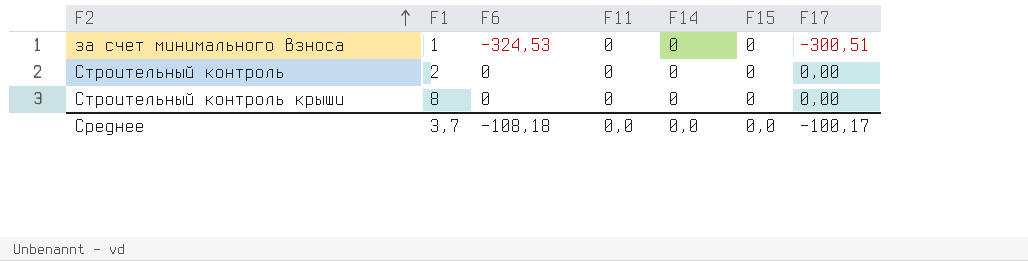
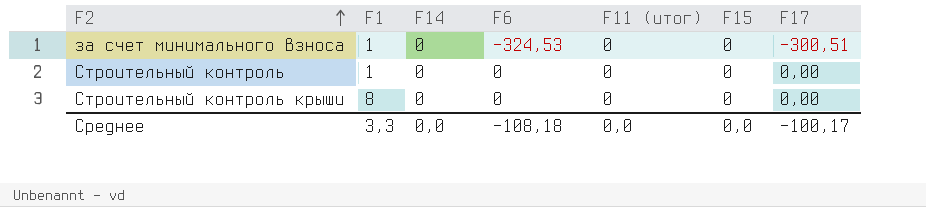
column F14 | position: 5 -> 3
column name: F11 -> F11 (итог)
Строительный контроль | F1: 2 -> 1
Среднее | F1: 3,7 -> 3,3

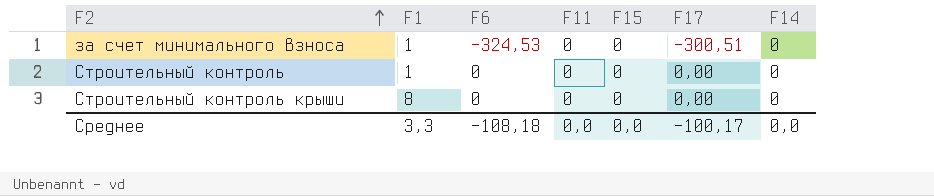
column name: F11 (итог) -> F11
column F14 | position: 3 -> 7

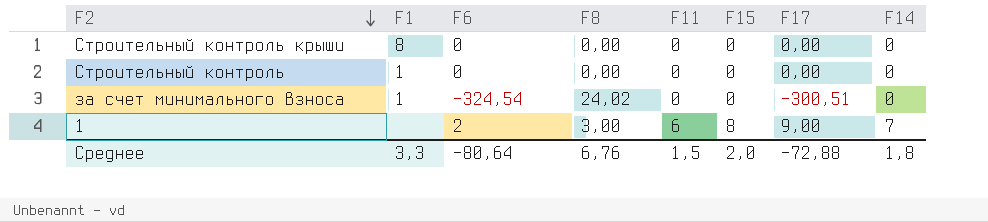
row order: F2 ascending -> F2 descending
column F8 | position: none -> 4
за счет минимального взноса | F6: -324,53 -> -324,54
row 1: none -> none | 2 | 3,00 | 6 | 8 | 9,00 | 7
Среднее | F6: -108,18 -> -80,64
Среднее | F11: 0,0 -> 1,5
Среднее | F15: 0,0 -> 2,0
Среднее | F17: -100,17 -> -72,88
Среднее | F14: 0,0 -> 1,8

